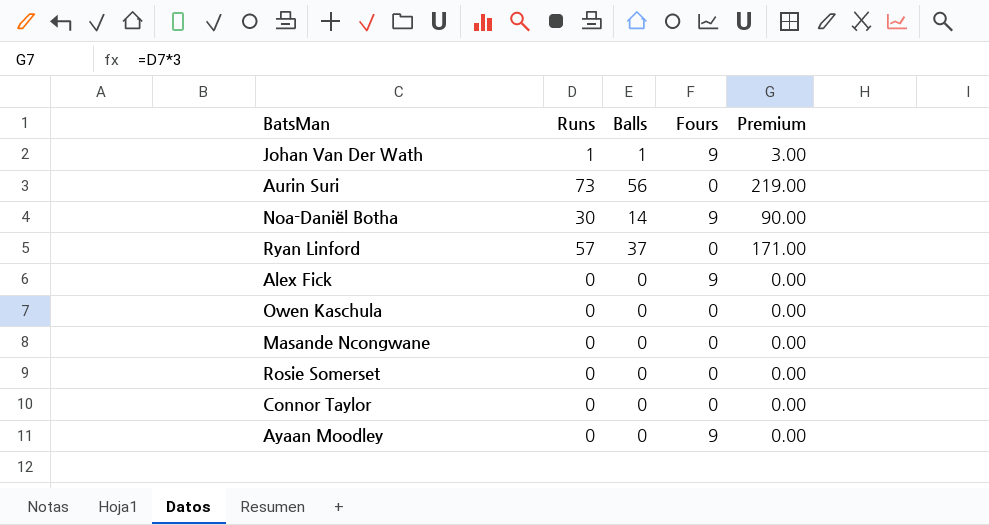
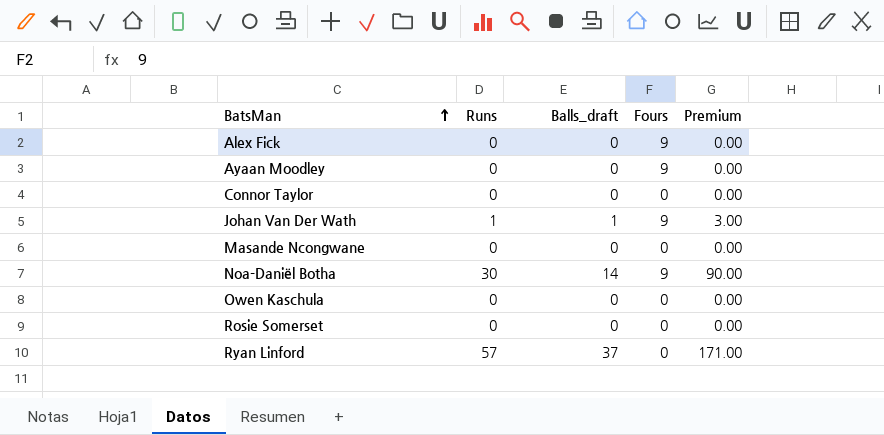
row order: none -> BatsMan ascending
column name: Balls -> Balls_draft
row Aurin Suri: 73 | 56 | 0 | 219.00 -> none

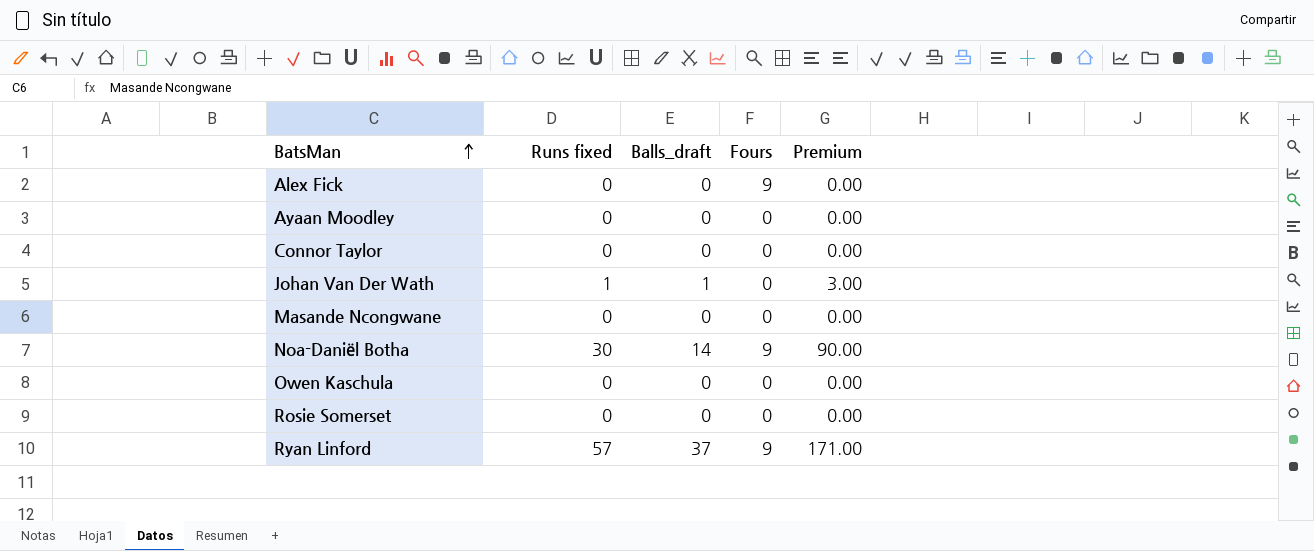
column name: Runs -> Runs fixed
Ayaan Moodley | Fours: 9 -> 0
Johan Van Der Wath | Fours: 9 -> 0
Ryan Linford | Fours: 0 -> 9

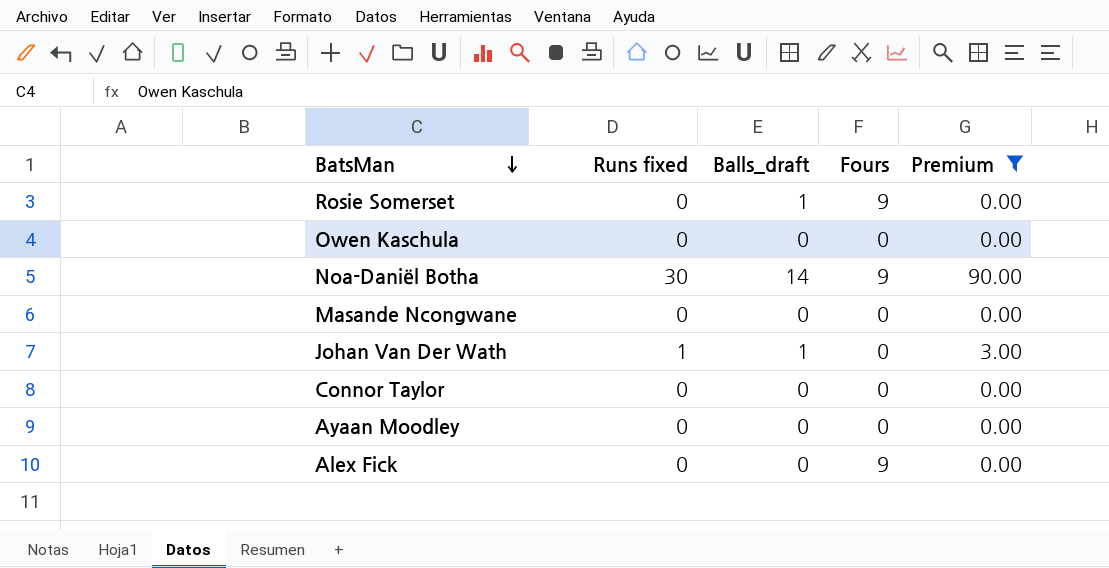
filter: none -> Premium != 171.00
row order: BatsMan ascending -> BatsMan descending
Rosie Somerset | Balls_draft: 0 -> 1
Rosie Somerset | Fours: 0 -> 9

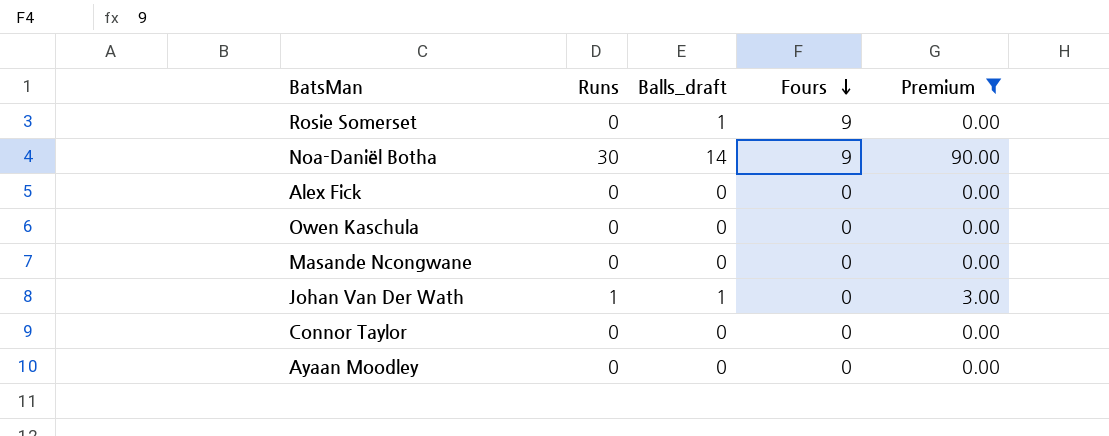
row order: BatsMan descending -> Fours descending
column name: Runs fixed -> Runs
Alex Fick | Fours: 9 -> 0

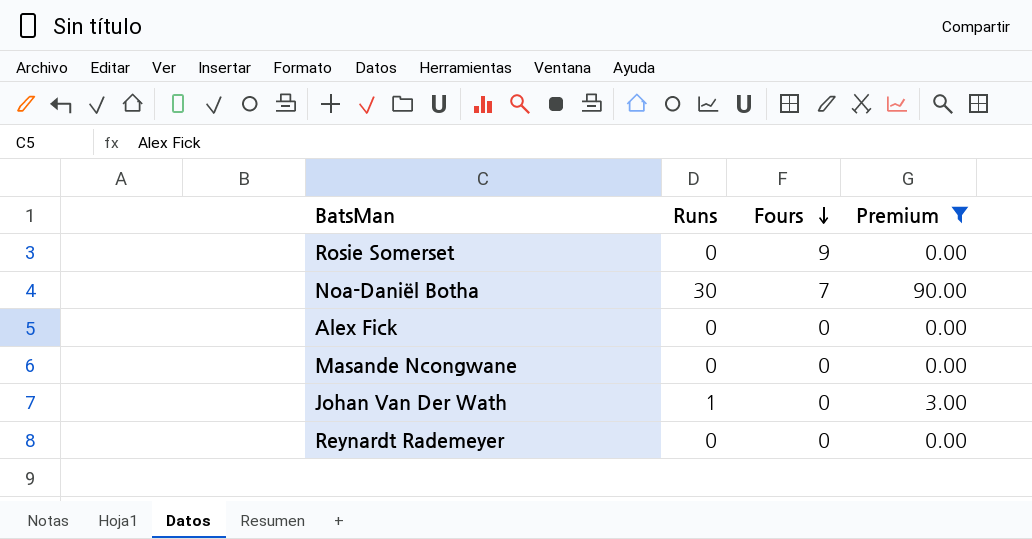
column Balls_draft | position: 3 -> none
row Owen Kaschula: 0 | 0 | 0 | 0.00 -> none
row Connor Taylor: 0 | 0 | 0 | 0.00 -> none
row Ayaan Moodley: 0 | 0 | 0 | 0.00 -> none
Noa-Daniël Botha | Fours: 9 -> 7
row Reynardt Rademeyer: none -> 0 | 0 | 0.00

